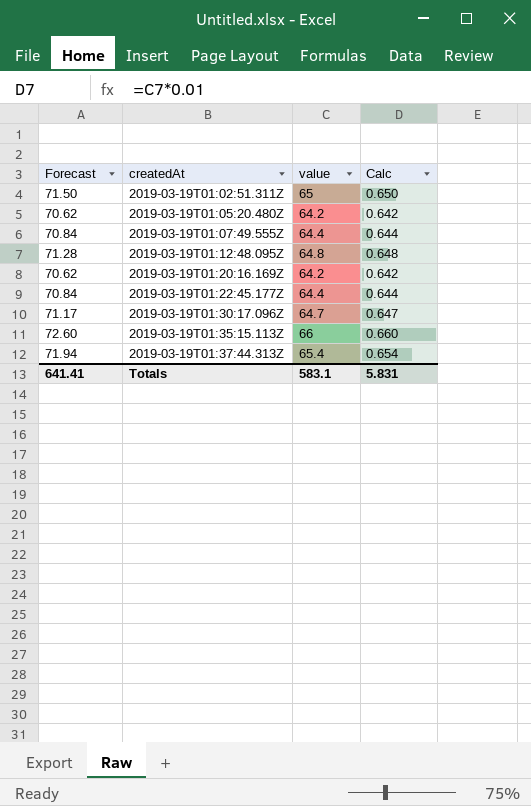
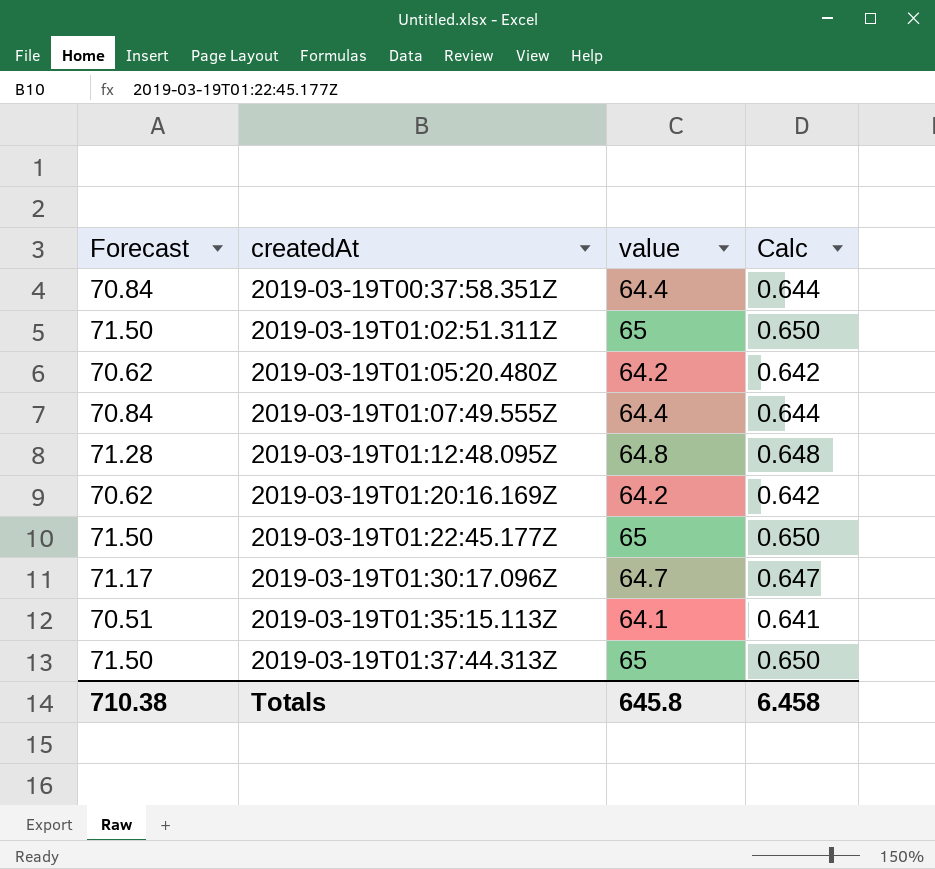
row 2019-03-19T00:37:58.351Z: none -> 70.84 | 64.4 | 0.644
2019-03-19T01:22:45.177Z | Forecast: 70.84 -> 71.50
2019-03-19T01:22:45.177Z | value: 64.4 -> 65
2019-03-19T01:22:45.177Z | Calc: 0.644 -> 0.650
2019-03-19T01:35:15.113Z | Forecast: 72.60 -> 70.51
2019-03-19T01:35:15.113Z | value: 66 -> 64.1
2019-03-19T01:35:15.113Z | Calc: 0.660 -> 0.641
2019-03-19T01:37:44.313Z | Forecast: 71.94 -> 71.50
2019-03-19T01:37:44.313Z | value: 65.4 -> 65
2019-03-19T01:37:44.313Z | Calc: 0.654 -> 0.650
Totals | Forecast: 641.41 -> 710.38
Totals | value: 583.1 -> 645.8
Totals | Calc: 5.831 -> 6.458

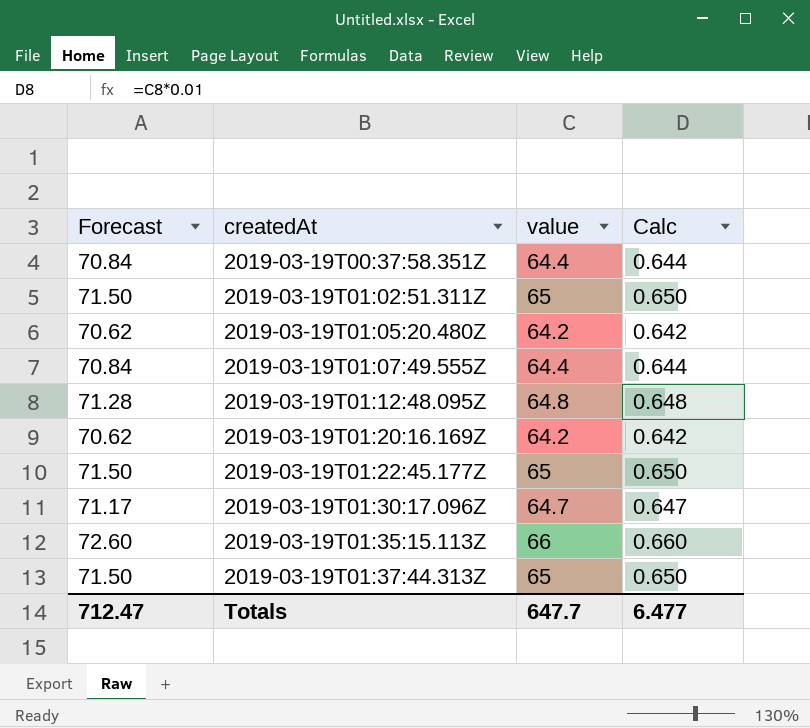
2019-03-19T01:35:15.113Z | Forecast: 70.51 -> 72.60
2019-03-19T01:35:15.113Z | value: 64.1 -> 66
2019-03-19T01:35:15.113Z | Calc: 0.641 -> 0.660
Totals | Forecast: 710.38 -> 712.47
Totals | value: 645.8 -> 647.7
Totals | Calc: 6.458 -> 6.477

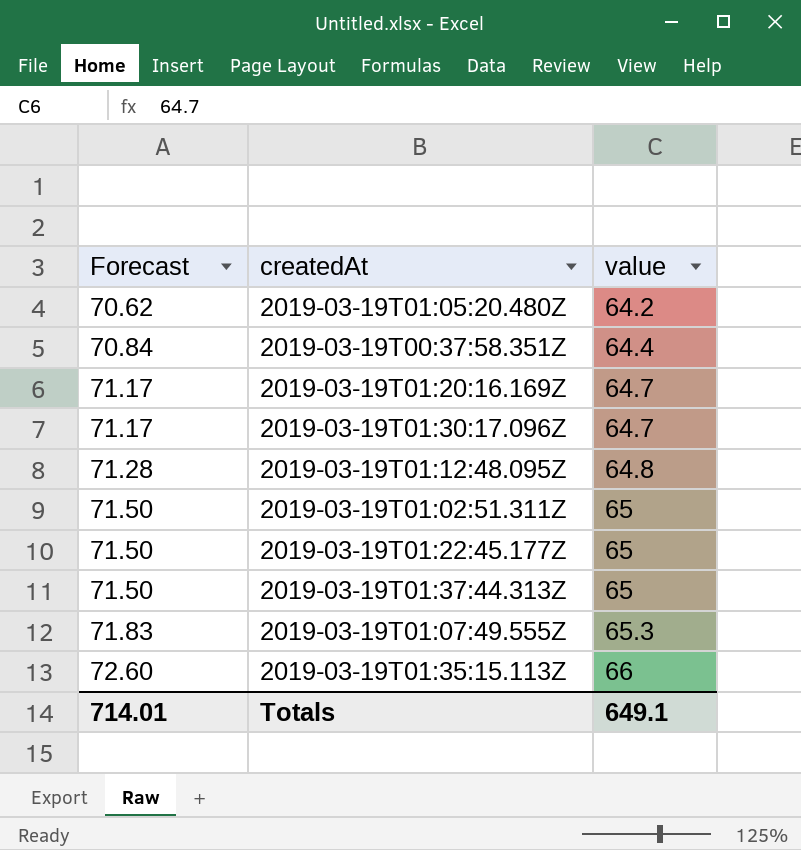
row order: createdAt ascending -> Forecast ascending
column Calc | formula: [value] * 0.01 -> none
2019-03-19T01:20:16.169Z | Forecast: 70.62 -> 71.17
2019-03-19T01:20:16.169Z | value: 64.2 -> 64.7
2019-03-19T01:07:49.555Z | Forecast: 70.84 -> 71.83
2019-03-19T01:07:49.555Z | value: 64.4 -> 65.3
Totals | Forecast: 712.47 -> 714.01
Totals | value: 647.7 -> 649.1

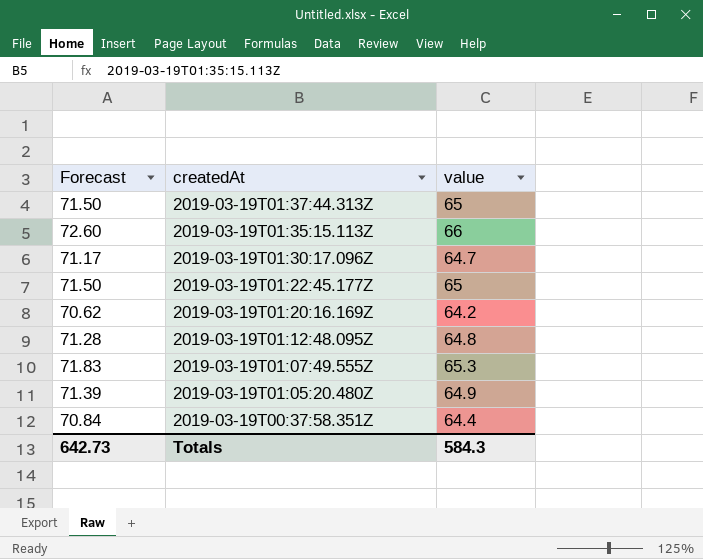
row order: Forecast ascending -> createdAt descending
row 2019-03-19T01:02:51.311Z: 71.50 | 65 -> none
2019-03-19T01:20:16.169Z | Forecast: 71.17 -> 70.62
2019-03-19T01:20:16.169Z | value: 64.7 -> 64.2
2019-03-19T01:05:20.480Z | Forecast: 70.62 -> 71.39
2019-03-19T01:05:20.480Z | value: 64.2 -> 64.9
Totals | Forecast: 714.01 -> 642.73
Totals | value: 649.1 -> 584.3

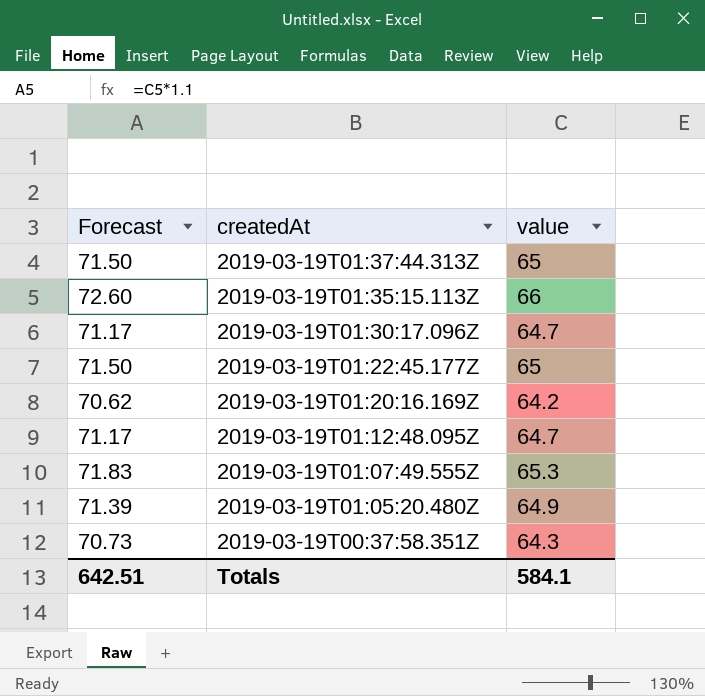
2019-03-19T01:12:48.095Z | Forecast: 71.28 -> 71.17
2019-03-19T01:12:48.095Z | value: 64.8 -> 64.7
2019-03-19T00:37:58.351Z | Forecast: 70.84 -> 70.73
2019-03-19T00:37:58.351Z | value: 64.4 -> 64.3
Totals | Forecast: 642.73 -> 642.51
Totals | value: 584.3 -> 584.1

